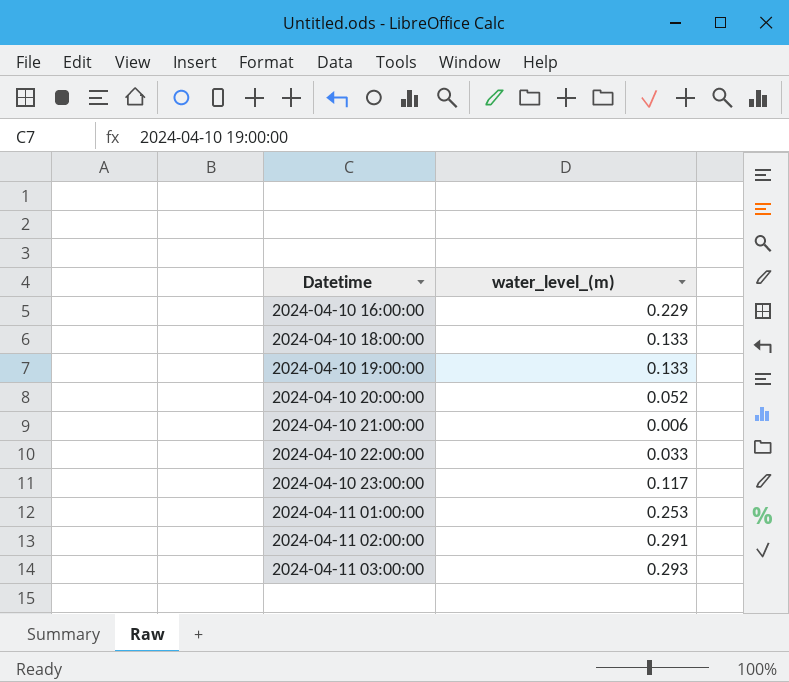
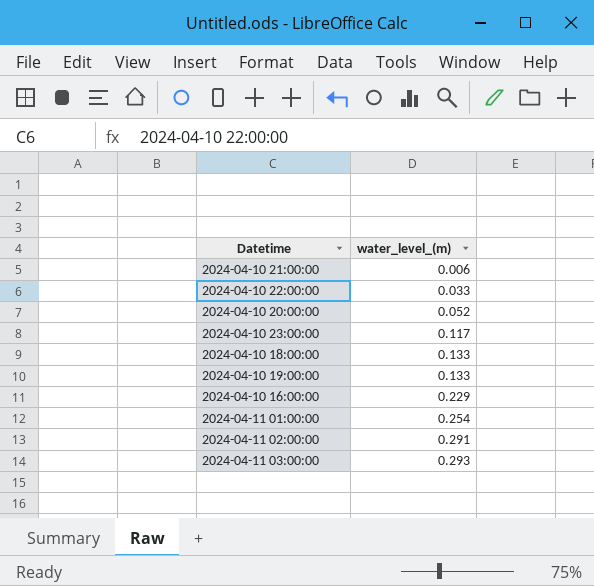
row order: Datetime ascending -> water_level_(m) ascending
2024-04-11 01:00:00 | water_level_(m): 0.253 -> 0.254

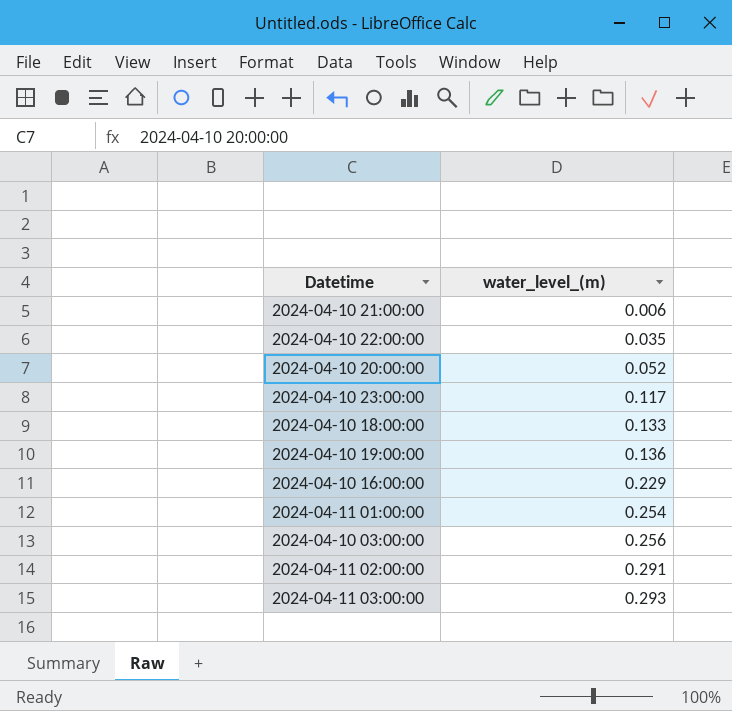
2024-04-10 22:00:00 | water_level_(m): 0.033 -> 0.035
2024-04-10 19:00:00 | water_level_(m): 0.133 -> 0.136
row 2024-04-10 03:00:00: none -> 0.256

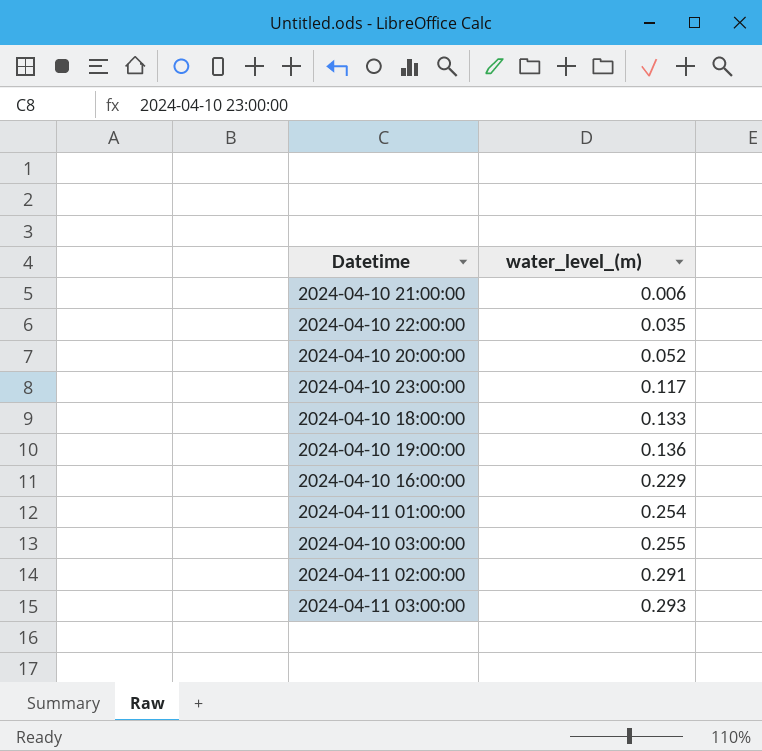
2024-04-10 03:00:00 | water_level_(m): 0.256 -> 0.255

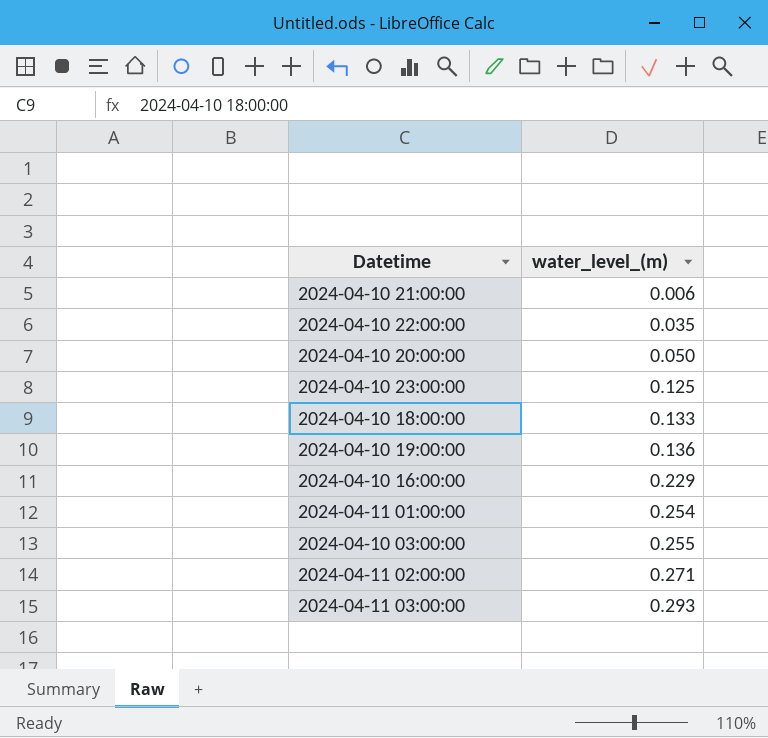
2024-04-10 20:00:00 | water_level_(m): 0.052 -> 0.050
2024-04-10 23:00:00 | water_level_(m): 0.117 -> 0.125
2024-04-11 02:00:00 | water_level_(m): 0.291 -> 0.271

